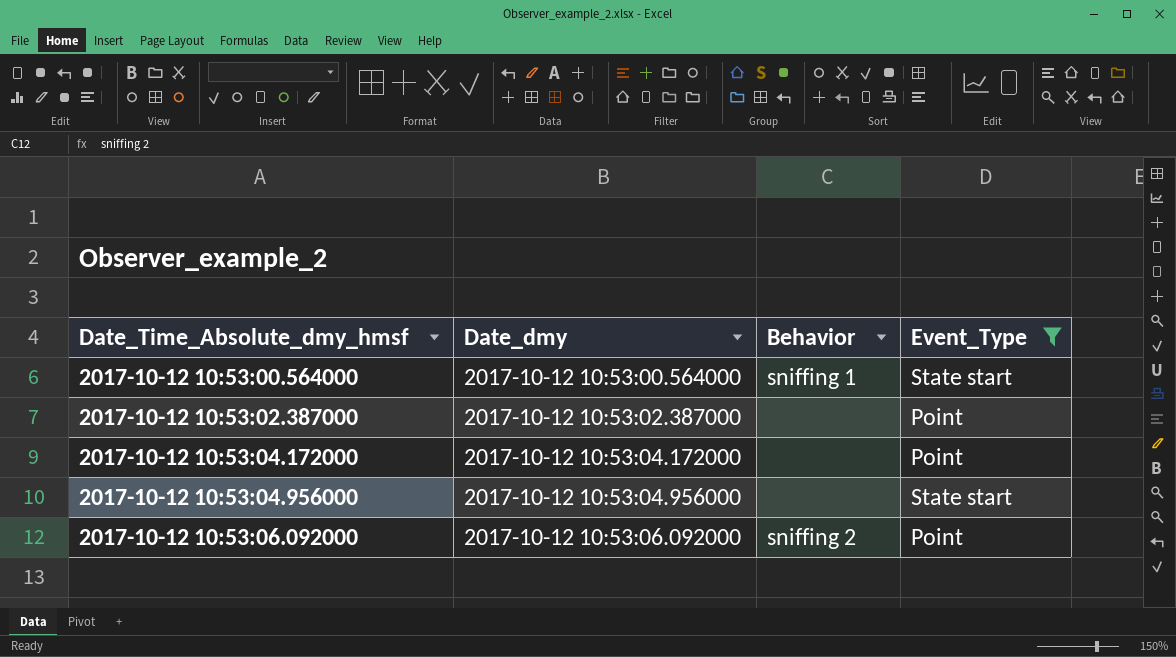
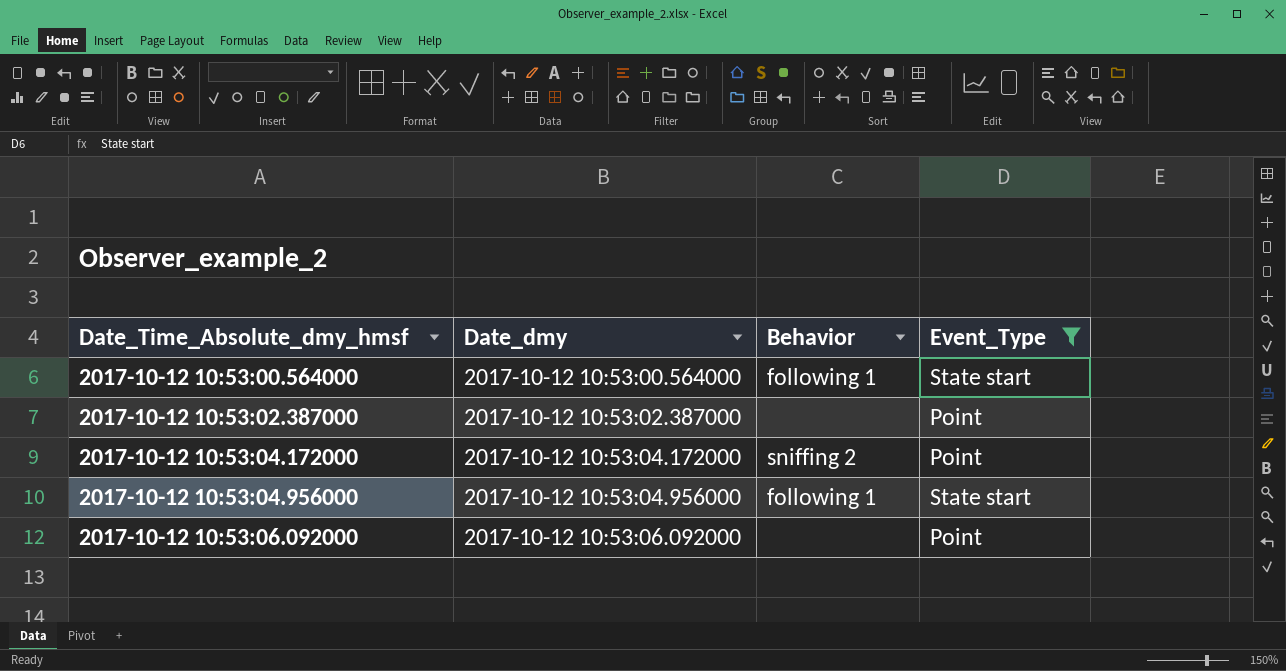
2017-10-12 10:53:00.564000 | Behavior: sniffing 1 -> following 1
2017-10-12 10:53:04.172000 | Behavior: none -> sniffing 2
2017-10-12 10:53:04.956000 | Behavior: none -> following 1
2017-10-12 10:53:06.092000 | Behavior: sniffing 2 -> none

